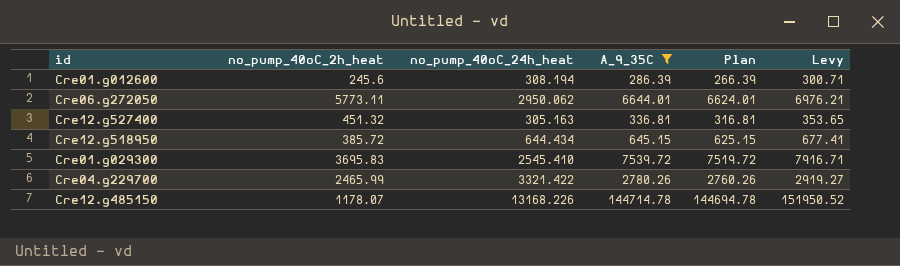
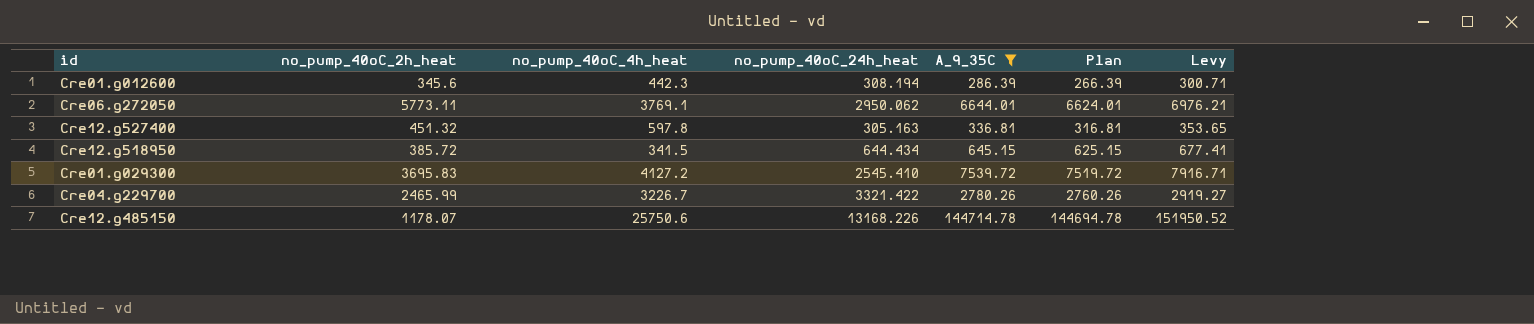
column no_pump_40oC_4h_heat | position: none -> 3
Cre01.g012600 | no_pump_40oC_2h_heat: 245.6 -> 345.6

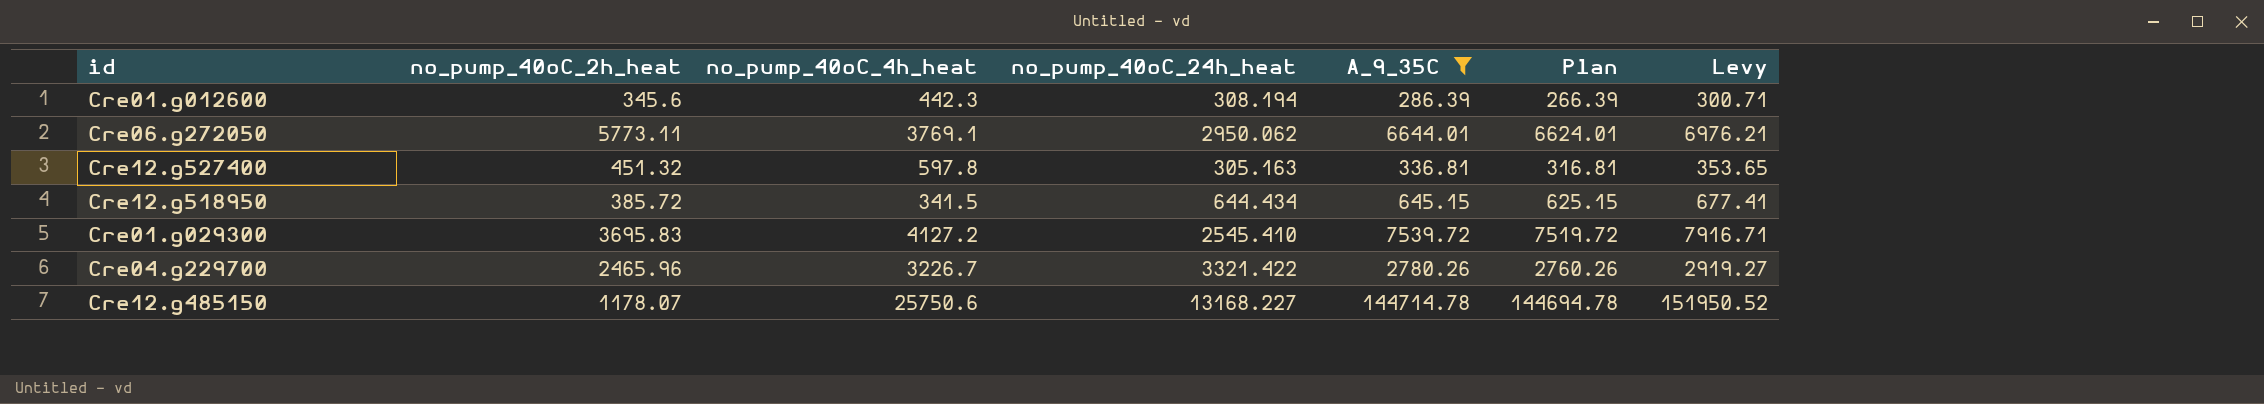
Cre04.g229700 | no_pump_40oC_2h_heat: 2465.99 -> 2465.96
Cre12.g485150 | no_pump_40oC_24h_heat: 13168.226 -> 13168.227

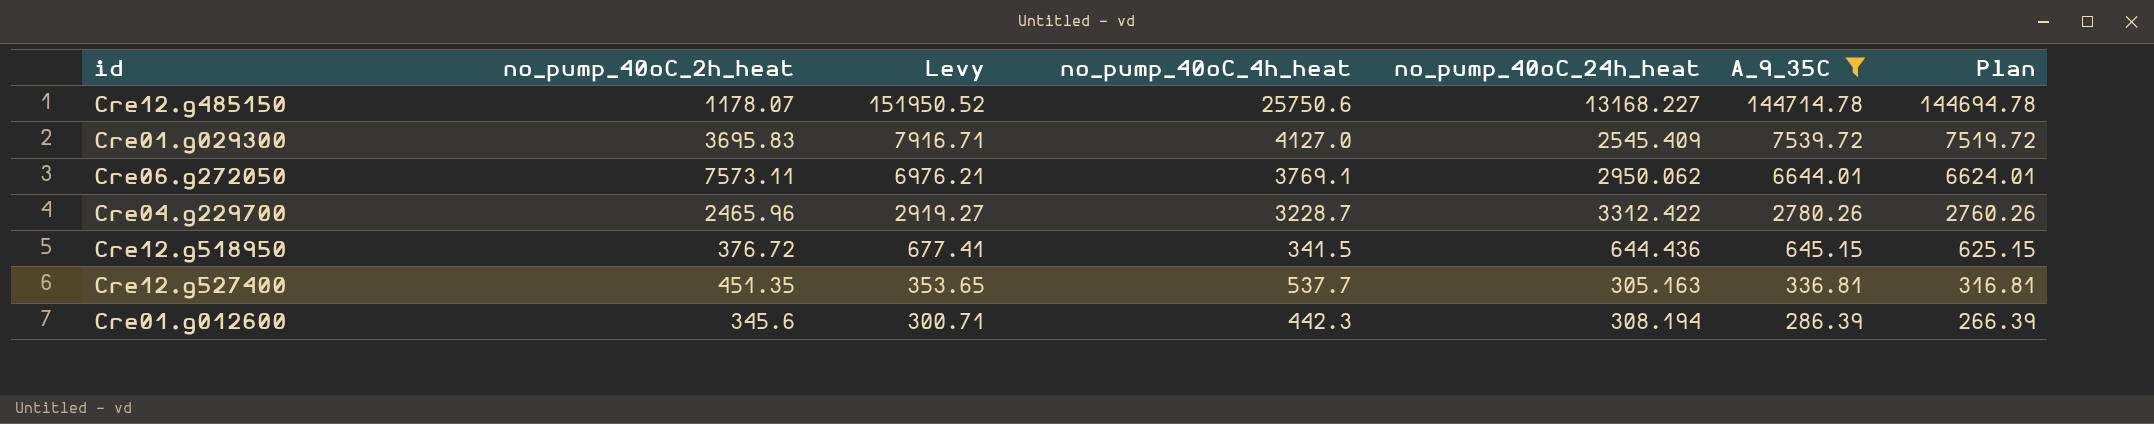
row order: none -> Levy descending
column Levy | position: 7 -> 3
Cre01.g029300 | no_pump_40oC_4h_heat: 4127.2 -> 4127.0
Cre01.g029300 | no_pump_40oC_24h_heat: 2545.410 -> 2545.409
Cre06.g272050 | no_pump_40oC_2h_heat: 5773.11 -> 7573.11
Cre04.g229700 | no_pump_40oC_4h_heat: 3226.7 -> 3228.7
Cre04.g229700 | no_pump_40oC_24h_heat: 3321.422 -> 3312.422
Cre12.g518950 | no_pump_40oC_2h_heat: 385.72 -> 376.72
Cre12.g518950 | no_pump_40oC_24h_heat: 644.434 -> 644.436
Cre12.g527400 | no_pump_40oC_2h_heat: 451.32 -> 451.35
Cre12.g527400 | no_pump_40oC_4h_heat: 597.8 -> 537.7

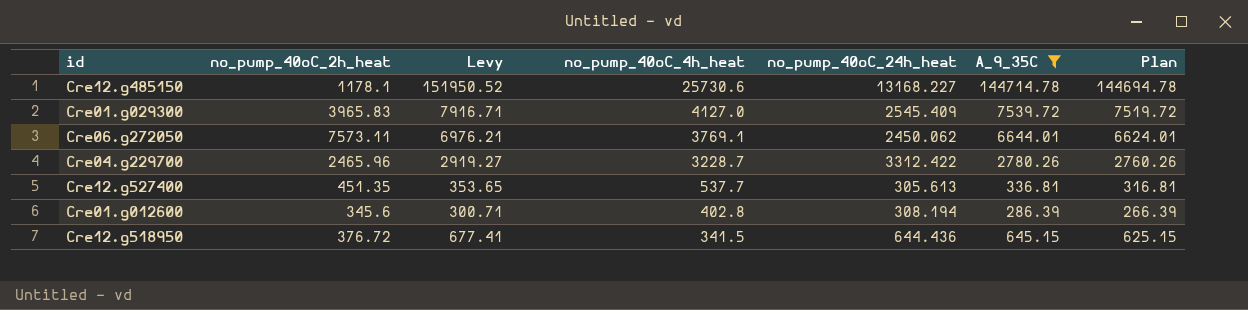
row order: Levy descending -> no_pump_40oC_4h_heat descending
Cre12.g485150 | no_pump_40oC_2h_heat: 1178.07 -> 1178.1
Cre12.g485150 | no_pump_40oC_4h_heat: 25750.6 -> 25730.6
Cre01.g029300 | no_pump_40oC_2h_heat: 3695.83 -> 3965.83
Cre06.g272050 | no_pump_40oC_24h_heat: 2950.062 -> 2450.062
Cre12.g527400 | no_pump_40oC_24h_heat: 305.163 -> 305.613
Cre01.g012600 | no_pump_40oC_4h_heat: 442.3 -> 402.8

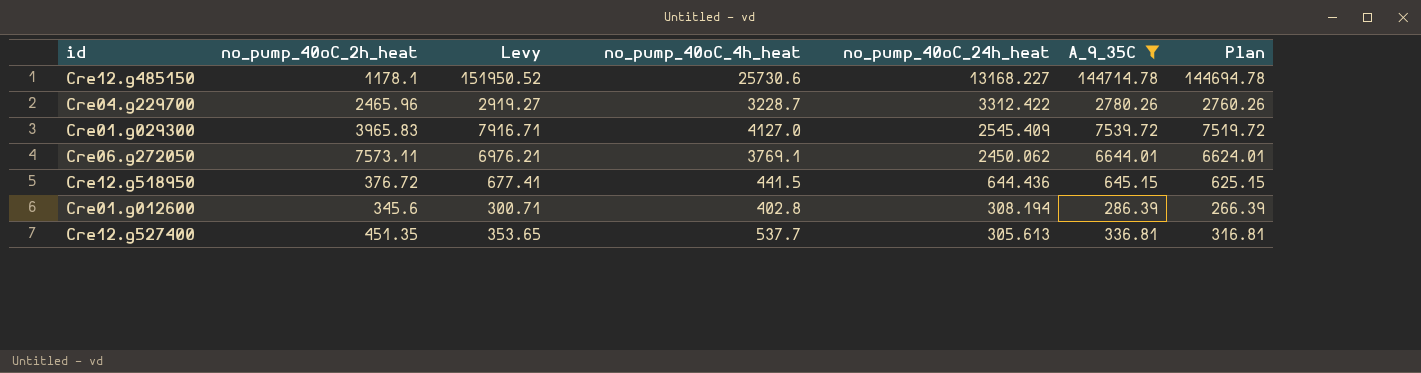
row order: no_pump_40oC_4h_heat descending -> no_pump_40oC_24h_heat descending
Cre12.g518950 | no_pump_40oC_4h_heat: 341.5 -> 441.5

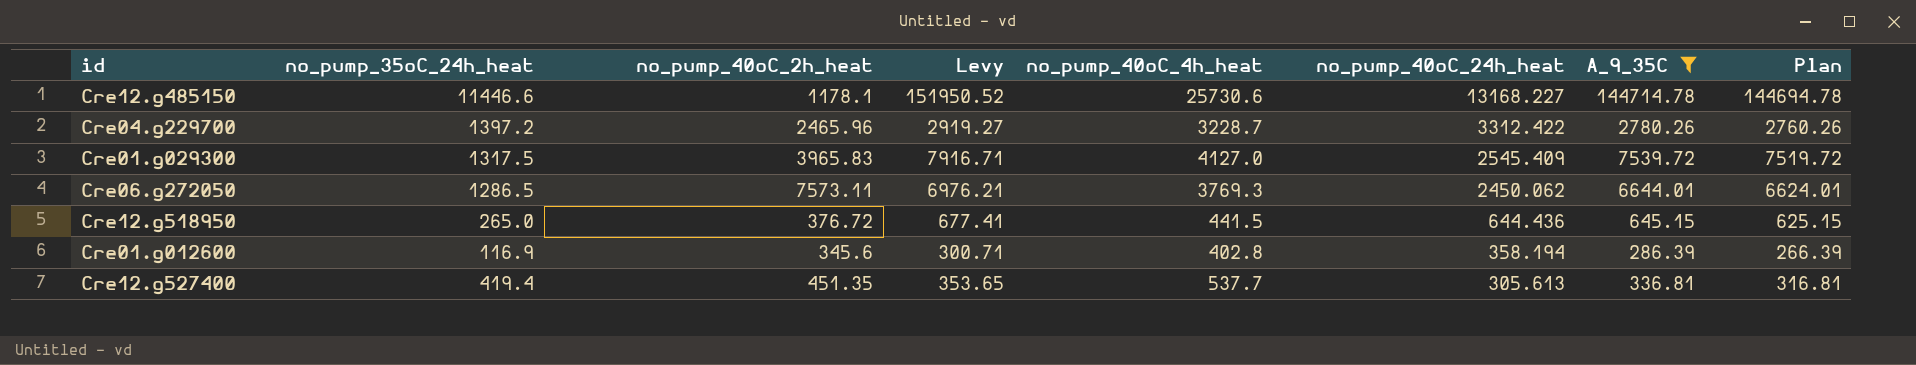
column no_pump_35oC_24h_heat | position: none -> 2
Cre06.g272050 | no_pump_40oC_4h_heat: 3769.1 -> 3769.3
Cre01.g012600 | no_pump_40oC_24h_heat: 308.194 -> 358.194

